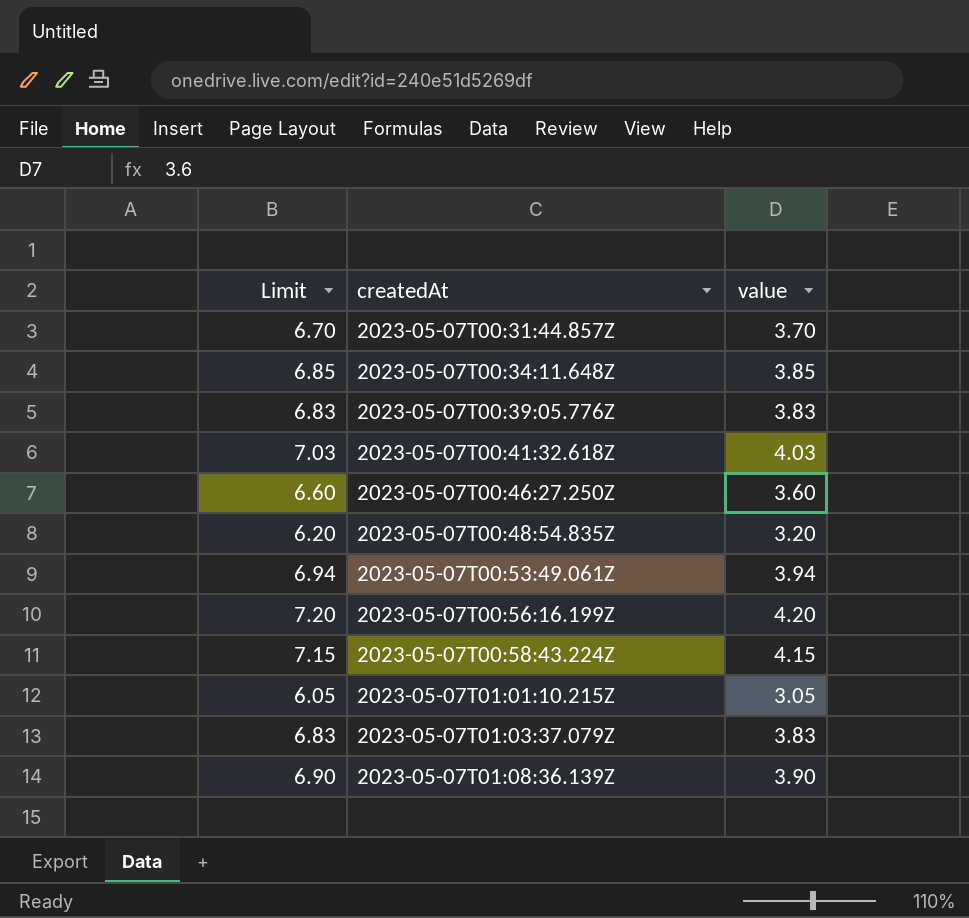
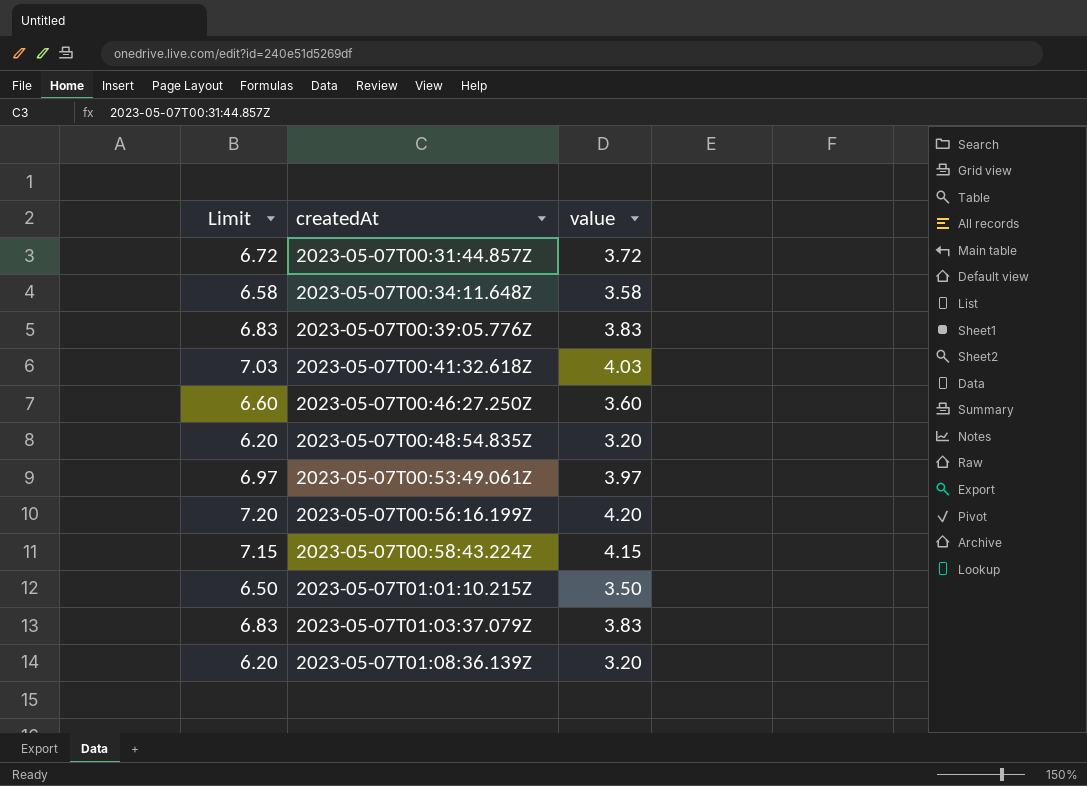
2023-05-07T00:31:44.857Z | Limit: 6.70 -> 6.72
2023-05-07T00:31:44.857Z | value: 3.70 -> 3.72
2023-05-07T00:34:11.648Z | Limit: 6.85 -> 6.58
2023-05-07T00:34:11.648Z | value: 3.85 -> 3.58
2023-05-07T00:53:49.061Z | Limit: 6.94 -> 6.97
2023-05-07T00:53:49.061Z | value: 3.94 -> 3.97
2023-05-07T01:01:10.215Z | Limit: 6.05 -> 6.50
2023-05-07T01:01:10.215Z | value: 3.05 -> 3.50
2023-05-07T01:08:36.139Z | Limit: 6.90 -> 6.20
2023-05-07T01:08:36.139Z | value: 3.90 -> 3.20

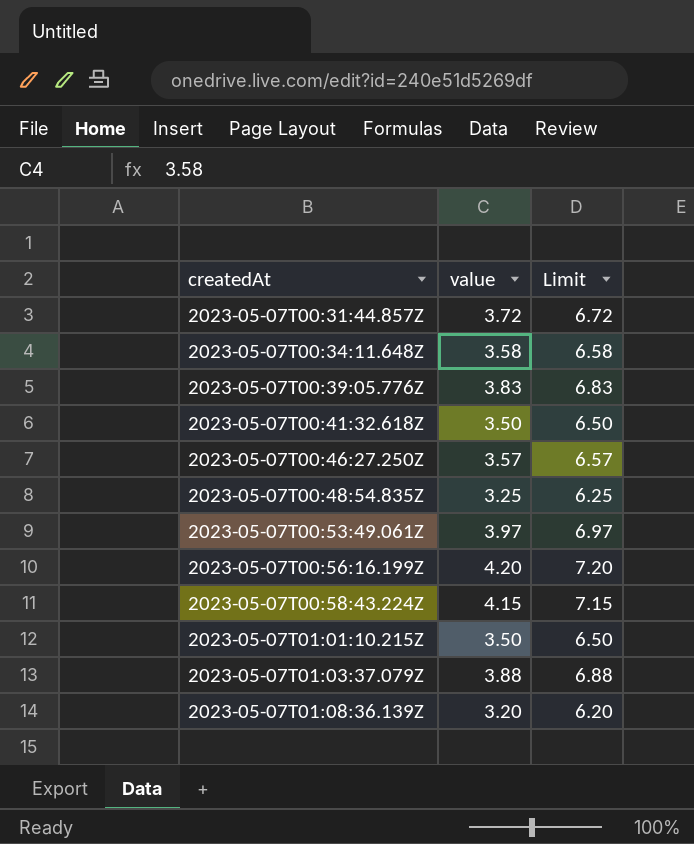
column Limit | position: 1 -> 3
2023-05-07T00:41:32.618Z | value: 4.03 -> 3.50
2023-05-07T00:41:32.618Z | Limit: 7.03 -> 6.50
2023-05-07T00:46:27.250Z | value: 3.60 -> 3.57
2023-05-07T00:46:27.250Z | Limit: 6.60 -> 6.57
2023-05-07T00:48:54.835Z | value: 3.20 -> 3.25
2023-05-07T00:48:54.835Z | Limit: 6.20 -> 6.25
2023-05-07T01:03:37.079Z | value: 3.83 -> 3.88
2023-05-07T01:03:37.079Z | Limit: 6.83 -> 6.88

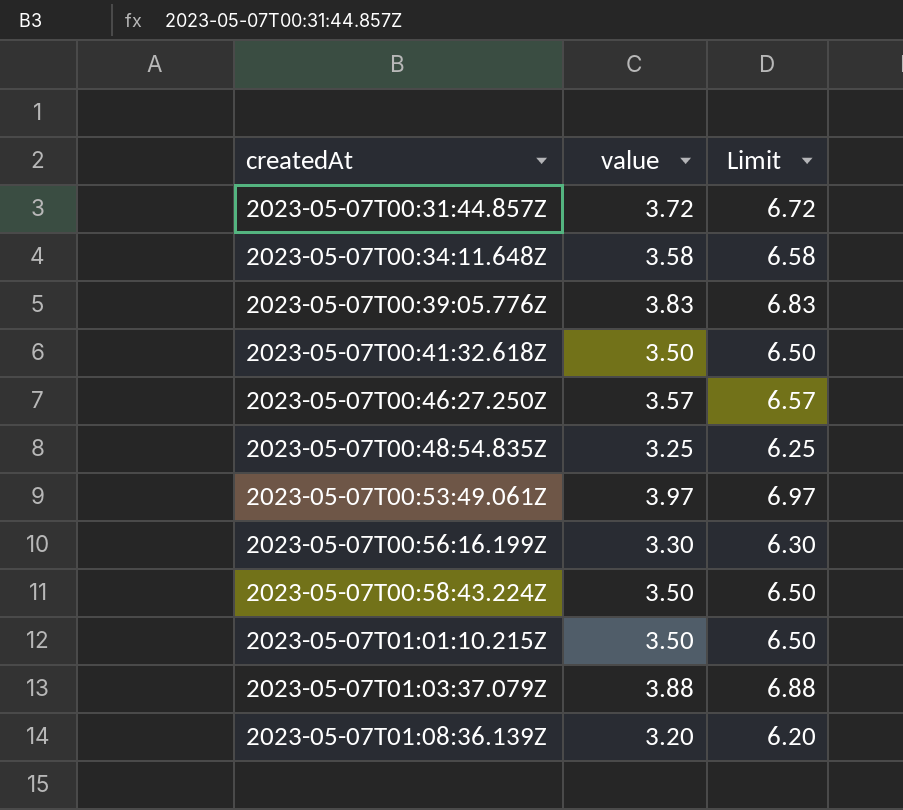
2023-05-07T00:56:16.199Z | value: 4.20 -> 3.30
2023-05-07T00:56:16.199Z | Limit: 7.20 -> 6.30
2023-05-07T00:58:43.224Z | value: 4.15 -> 3.50
2023-05-07T00:58:43.224Z | Limit: 7.15 -> 6.50

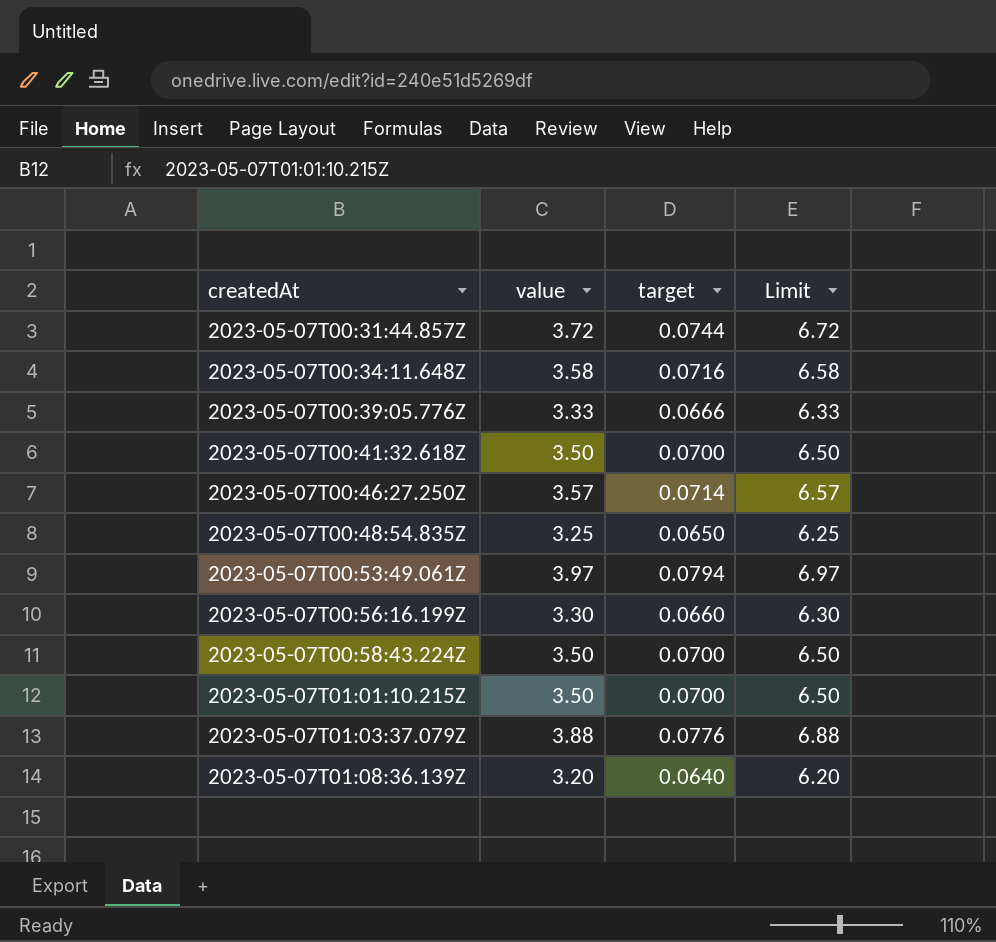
column target | formula: none -> [value] * 0.02
2023-05-07T00:39:05.776Z | value: 3.83 -> 3.33
2023-05-07T00:39:05.776Z | Limit: 6.83 -> 6.33

